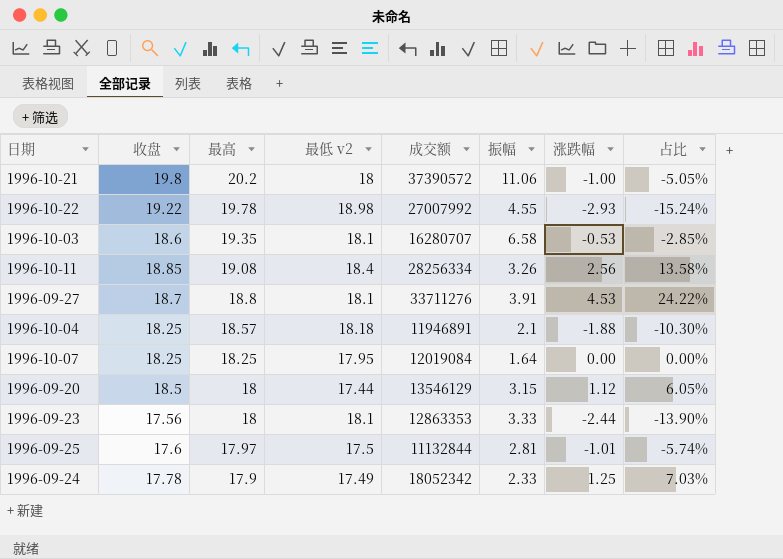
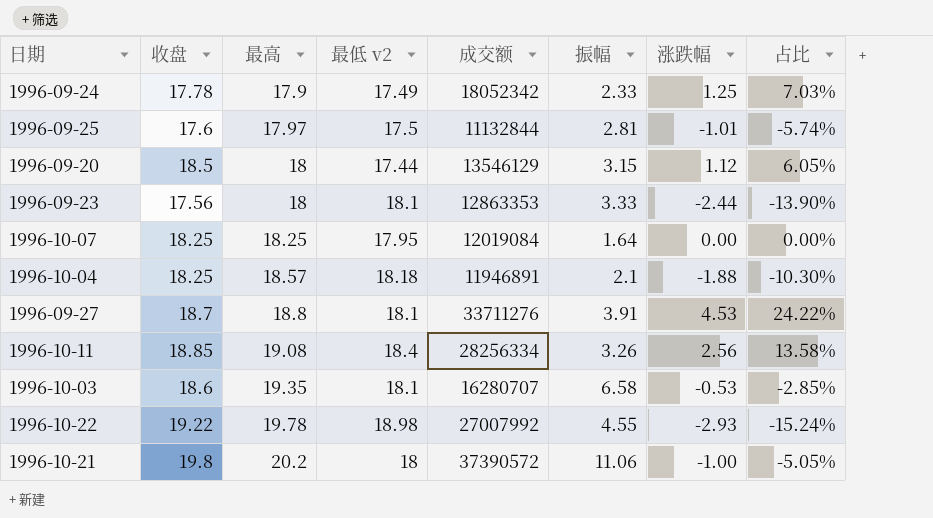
row order: 最高 descending -> 最高 ascending

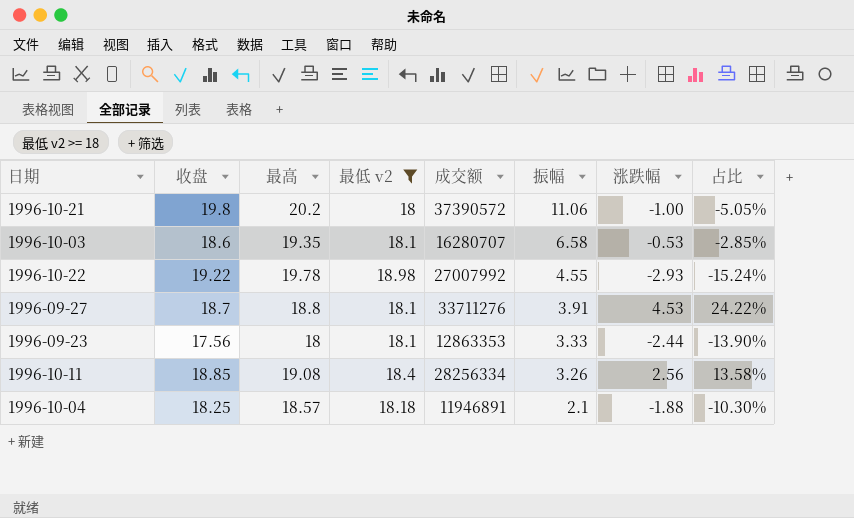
filter: none -> 最低 v2 >= 18
row order: 最高 ascending -> 振幅 descending

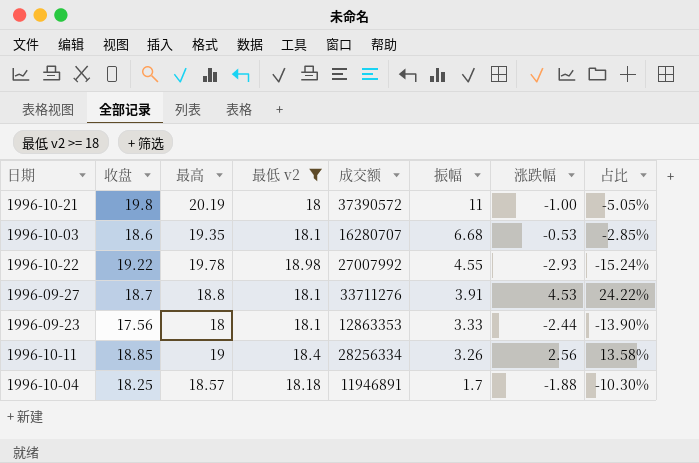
1996-10-21 | 最高: 20.2 -> 20.19
1996-10-21 | 振幅: 11.06 -> 11
1996-10-03 | 振幅: 6.58 -> 6.68
1996-10-11 | 最高: 19.08 -> 19
1996-10-04 | 振幅: 2.1 -> 1.7

